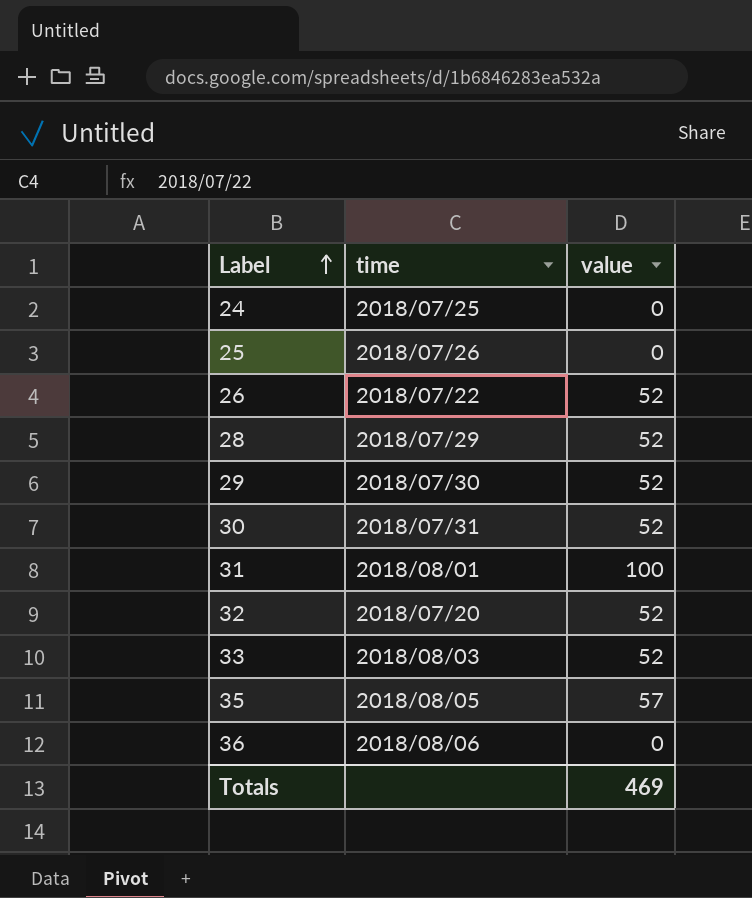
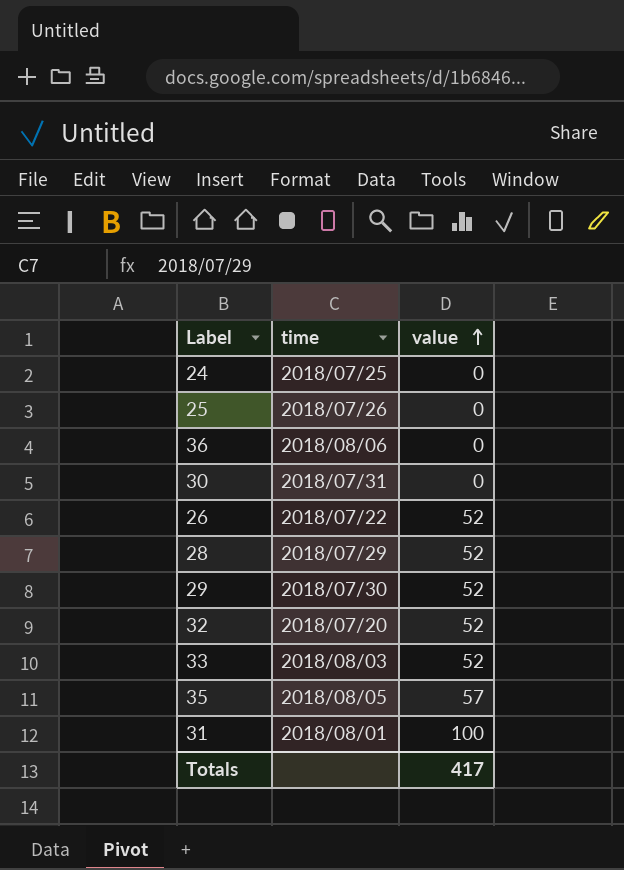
row order: Label ascending -> value ascending
30 | value: 52 -> 0
Totals | value: 469 -> 417

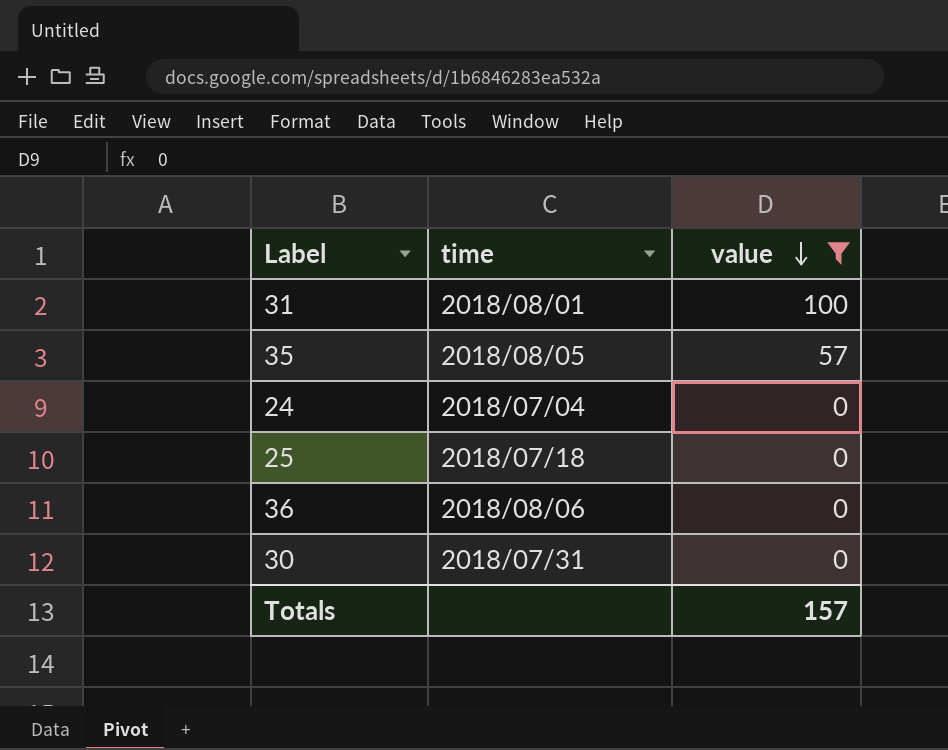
filter: none -> value != 52
row order: value ascending -> value descending
24 | time: 2018/07/25 -> 2018/07/04
25 | time: 2018/07/26 -> 2018/07/18
Totals | value: 417 -> 157

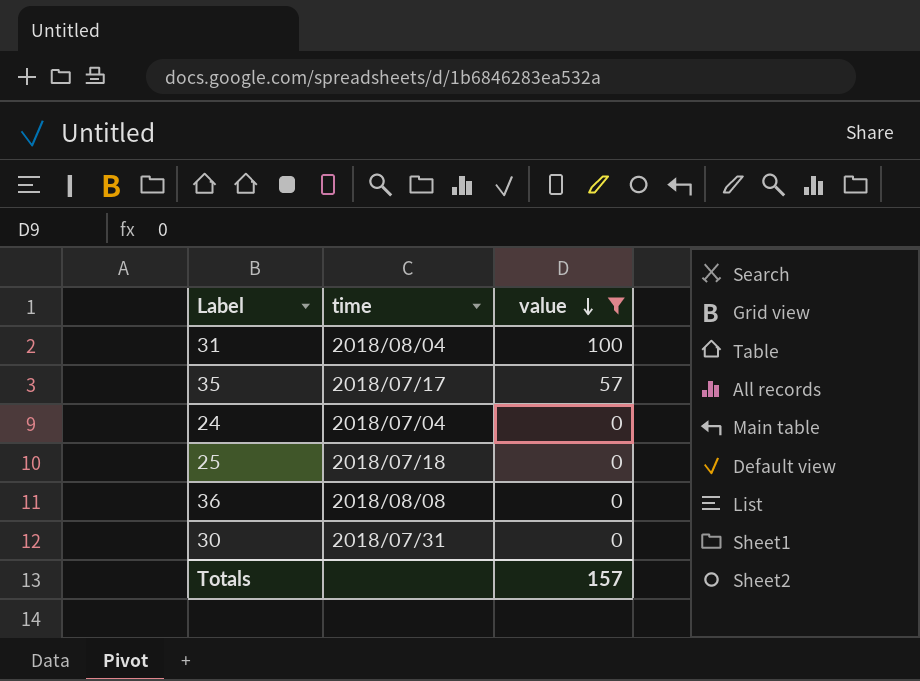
31 | time: 2018/08/01 -> 2018/08/04
35 | time: 2018/08/05 -> 2018/07/17
36 | time: 2018/08/06 -> 2018/08/08

